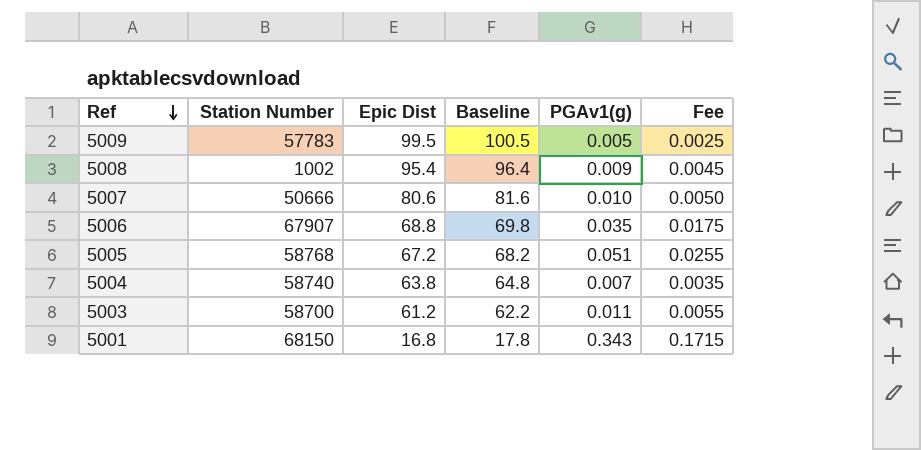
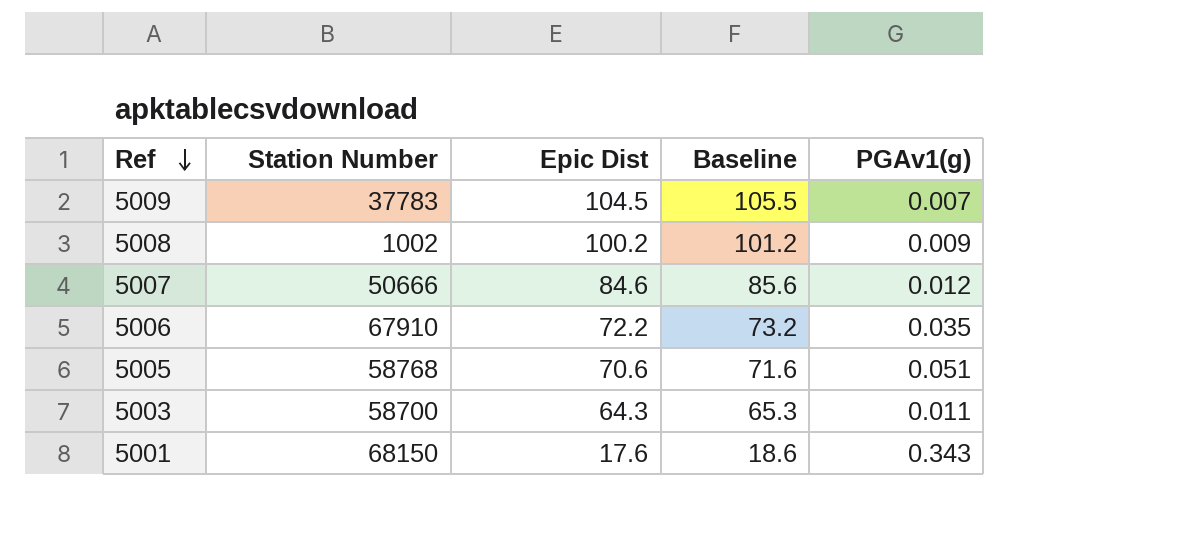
column Fee | formula: [PGAv1(g)] * 0.5 -> none
row 5004: 58740 | 63.8 | 64.8 | 0.007 | 0.0035 -> none
5009 | Station Number: 57783 -> 37783
5009 | Epic Dist: 99.5 -> 104.5
5009 | Baseline: 100.5 -> 105.5
5009 | PGAv1(g): 0.005 -> 0.007
5008 | Epic Dist: 95.4 -> 100.2
5008 | Baseline: 96.4 -> 101.2
5007 | Epic Dist: 80.6 -> 84.6
5007 | Baseline: 81.6 -> 85.6
5007 | PGAv1(g): 0.010 -> 0.012
5006 | Station Number: 67907 -> 67910
5006 | Epic Dist: 68.8 -> 72.2
5006 | Baseline: 69.8 -> 73.2
5005 | Epic Dist: 67.2 -> 70.6
5005 | Baseline: 68.2 -> 71.6
5003 | Epic Dist: 61.2 -> 64.3
5003 | Baseline: 62.2 -> 65.3
5001 | Epic Dist: 16.8 -> 17.6
5001 | Baseline: 17.8 -> 18.6

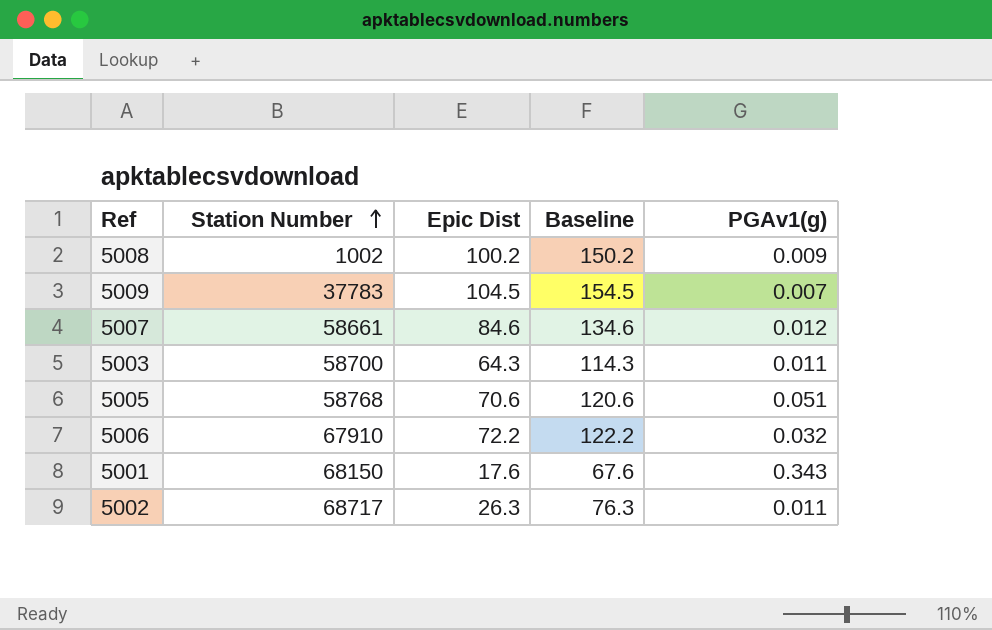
row order: Ref descending -> Station Number ascending
column Baseline | formula: [Epic Dist] + 1 -> [Epic Dist] + 50
5007 | Station Number: 50666 -> 58661
5006 | PGAv1(g): 0.035 -> 0.032
row 5002: none -> 68717 | 26.3 | 76.3 | 0.011

